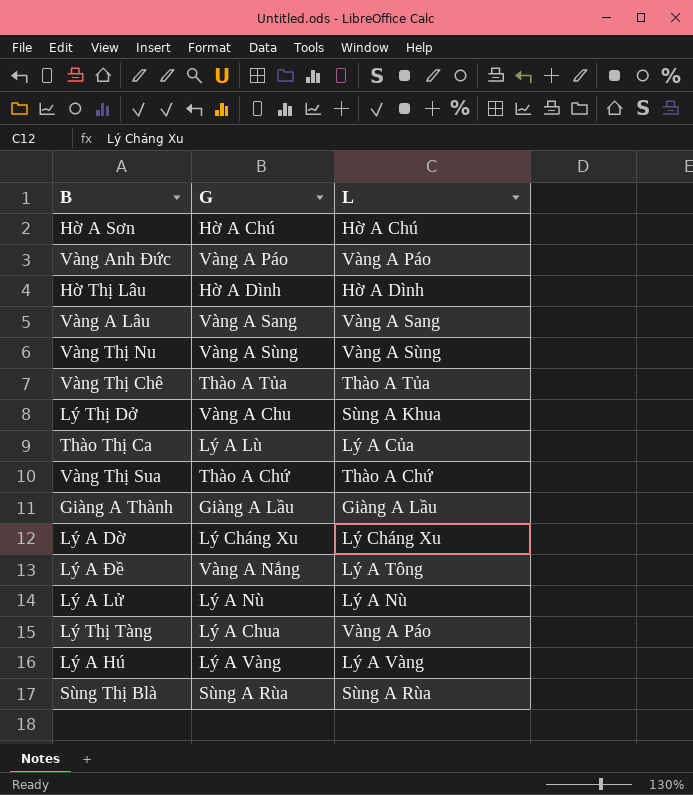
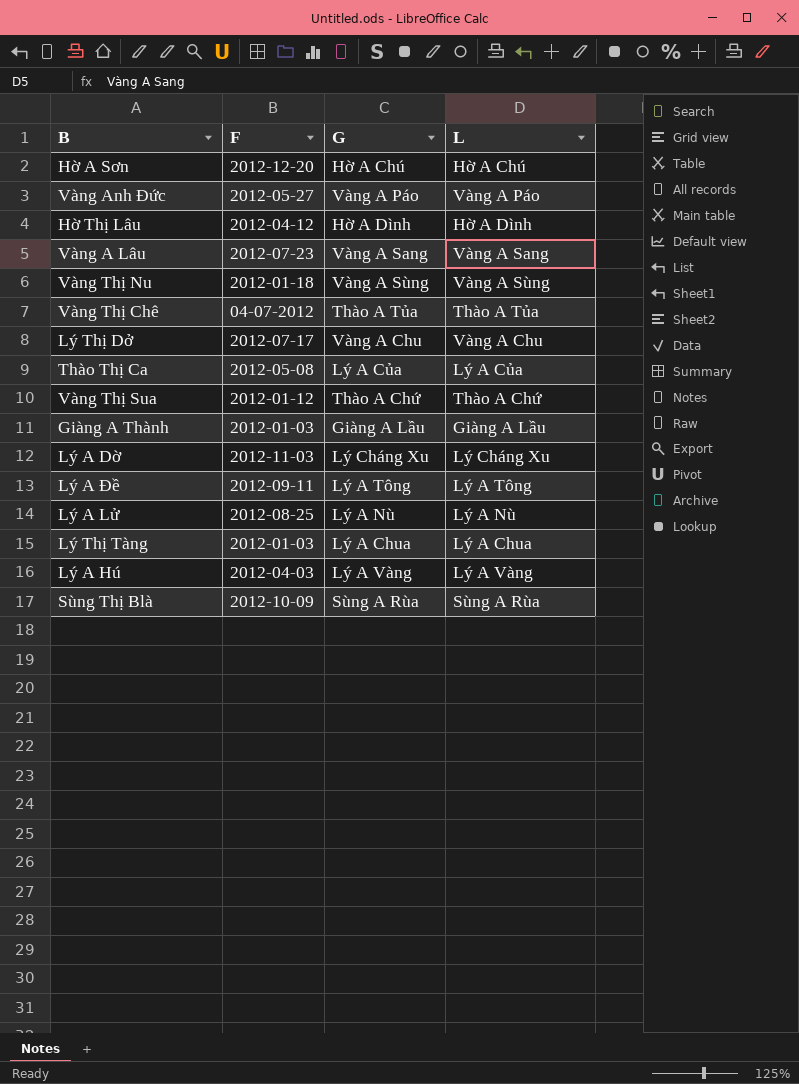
column F | position: none -> 2
Lý Thị Dở | L: Sùng A Khua -> Vàng A Chu
Thào Thị Ca | G: Lý A Lù -> Lý A Của
Lý A Đề | G: Vàng A Nắng -> Lý A Tông
Lý Thị Tàng | L: Vàng A Páo -> Lý A Chua

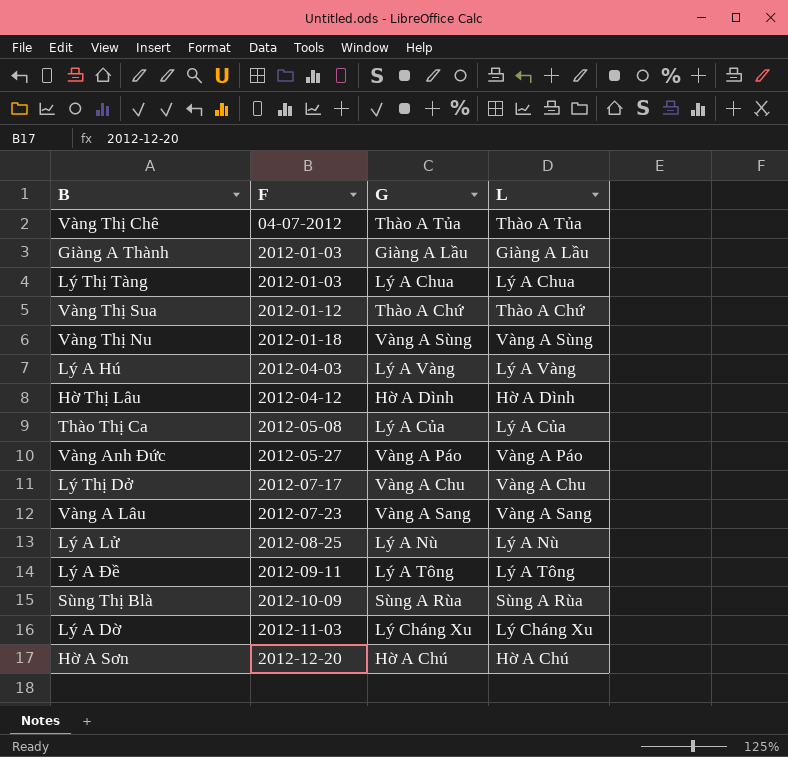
row order: none -> F ascending

